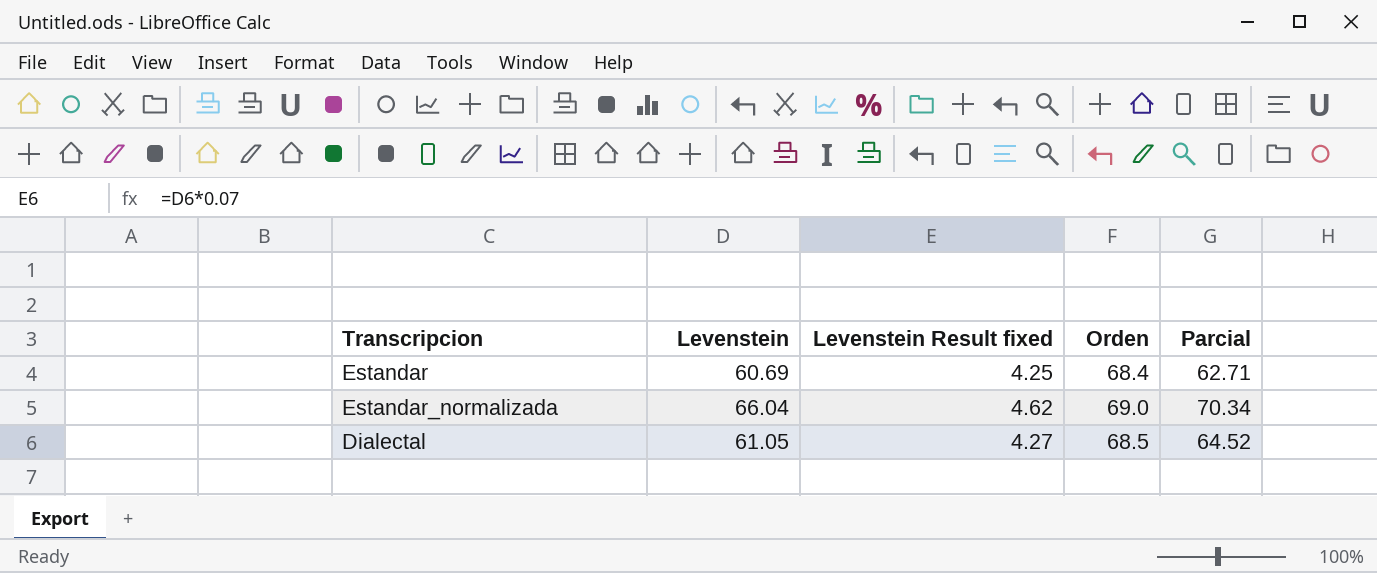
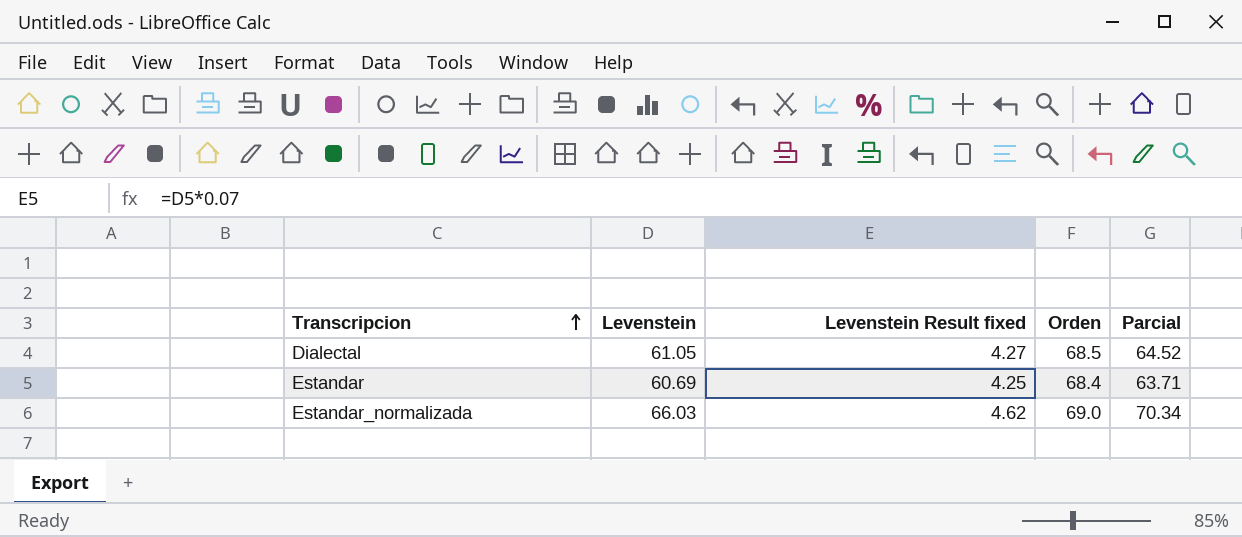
row order: none -> Transcripcion ascending
Estandar | Parcial: 62.71 -> 63.71
Estandar_normalizada | Levenstein: 66.04 -> 66.03

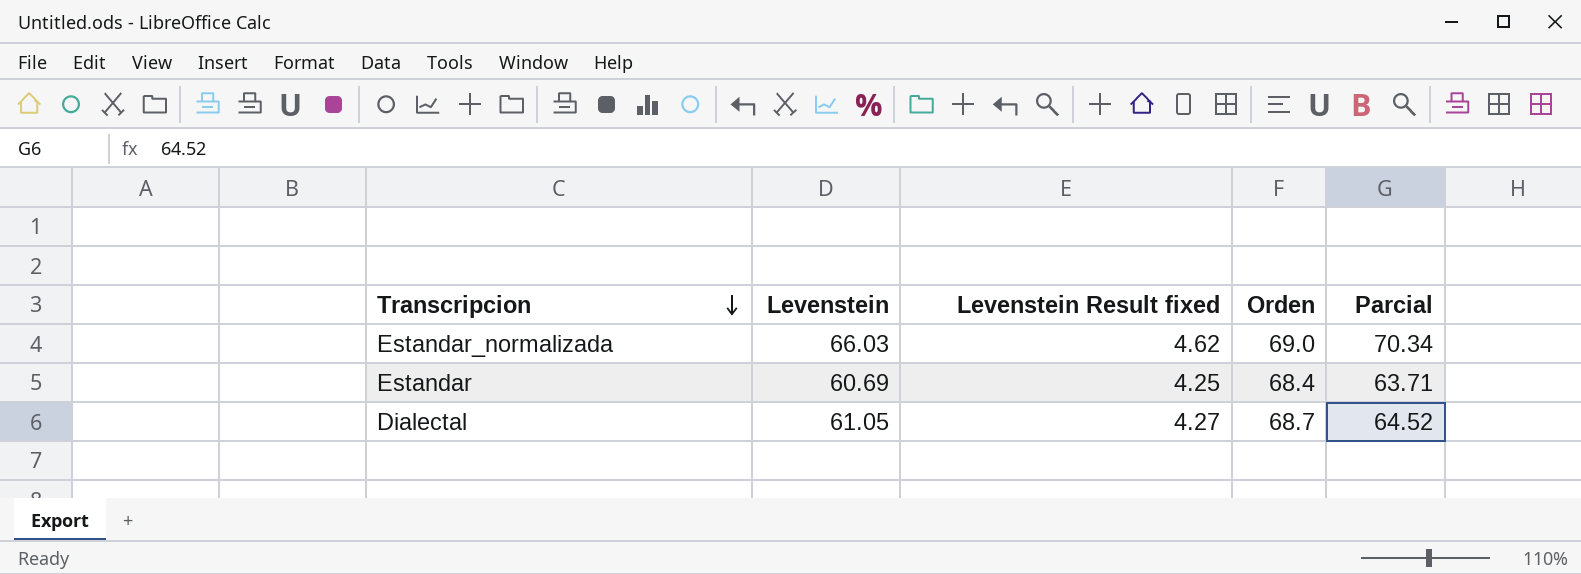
row order: Transcripcion ascending -> Transcripcion descending
Dialectal | Orden: 68.5 -> 68.7

